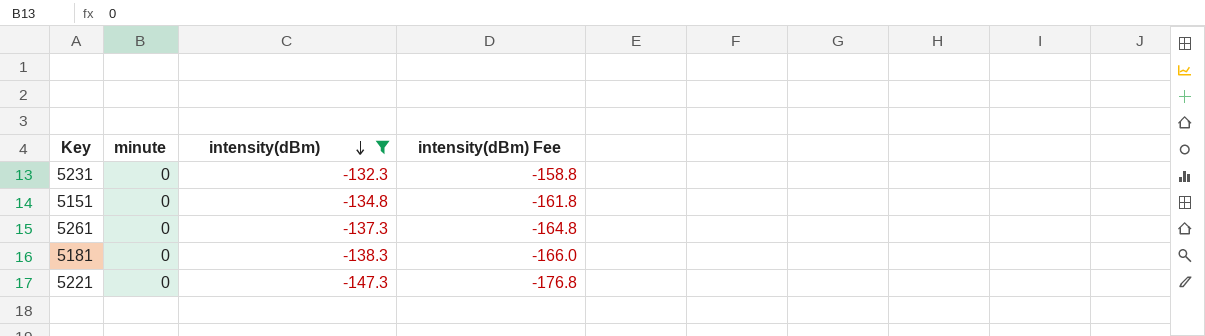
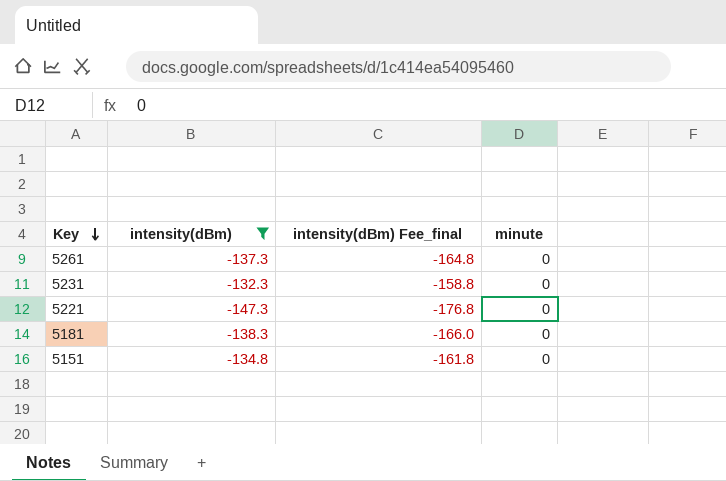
row order: intensity(dBm) descending -> Key descending
column name: intensity(dBm) Fee -> intensity(dBm) Fee_final
column minute | position: 2 -> 4

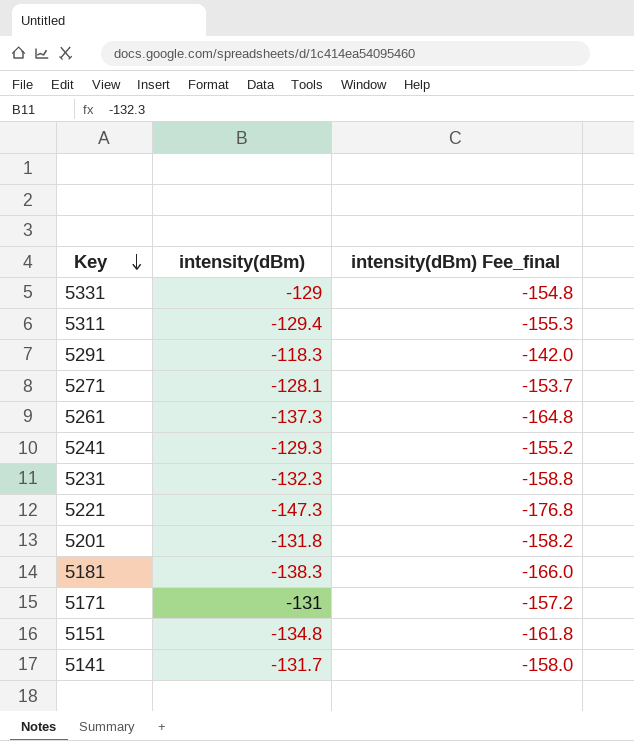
filter: intensity(dBm) <= -132.3 -> none
column minute | position: 4 -> none

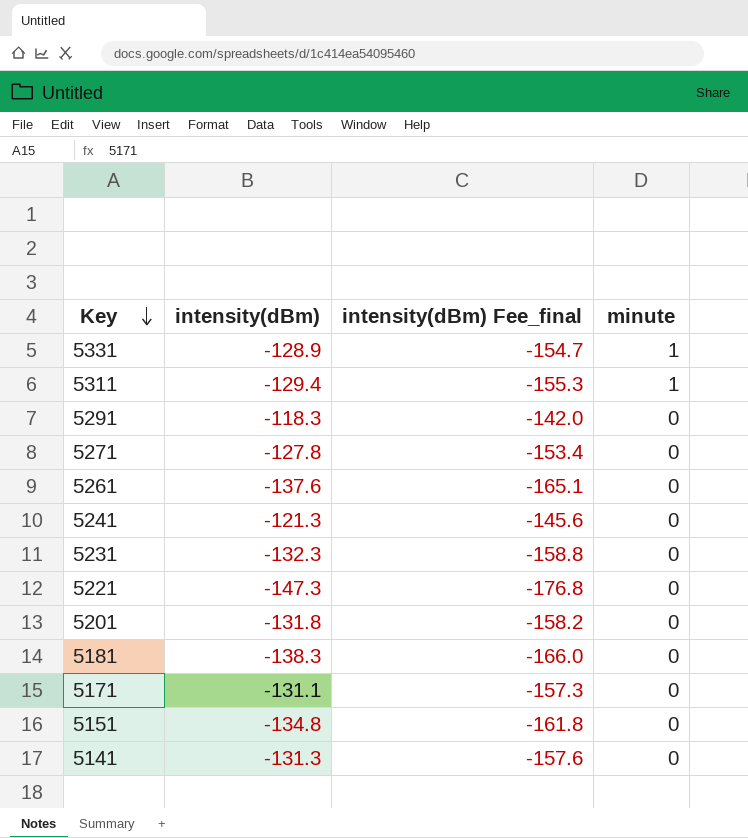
column minute | position: none -> 4
5331 | intensity(dBm): -129 -> -128.9
5331 | intensity(dBm) Fee_final: -154.8 -> -154.7
5271 | intensity(dBm): -128.1 -> -127.8
5271 | intensity(dBm) Fee_final: -153.7 -> -153.4
5261 | intensity(dBm): -137.3 -> -137.6
5261 | intensity(dBm) Fee_final: -164.8 -> -165.1
5241 | intensity(dBm): -129.3 -> -121.3
5241 | intensity(dBm) Fee_final: -155.2 -> -145.6
5171 | intensity(dBm): -131 -> -131.1
5171 | intensity(dBm) Fee_final: -157.2 -> -157.3
5141 | intensity(dBm): -131.7 -> -131.3
5141 | intensity(dBm) Fee_final: -158.0 -> -157.6

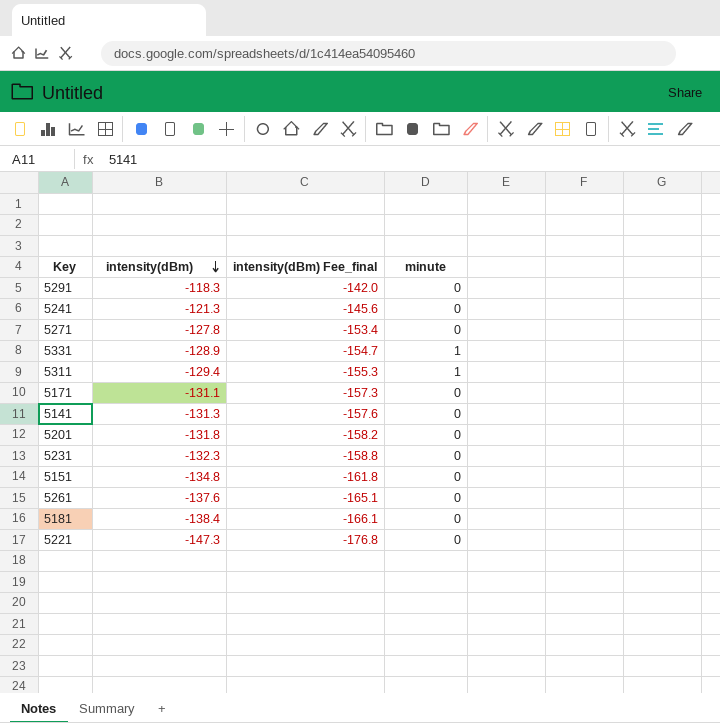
row order: Key descending -> intensity(dBm) descending
5181 | intensity(dBm): -138.3 -> -138.4
5181 | intensity(dBm) Fee_final: -166.0 -> -166.1

